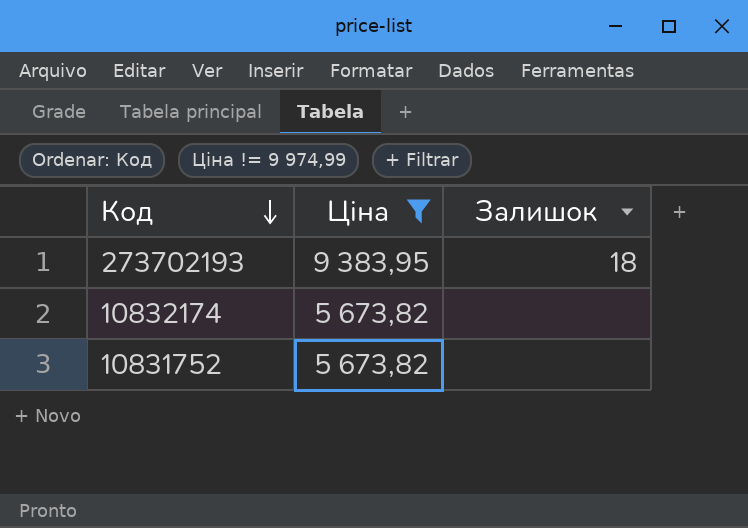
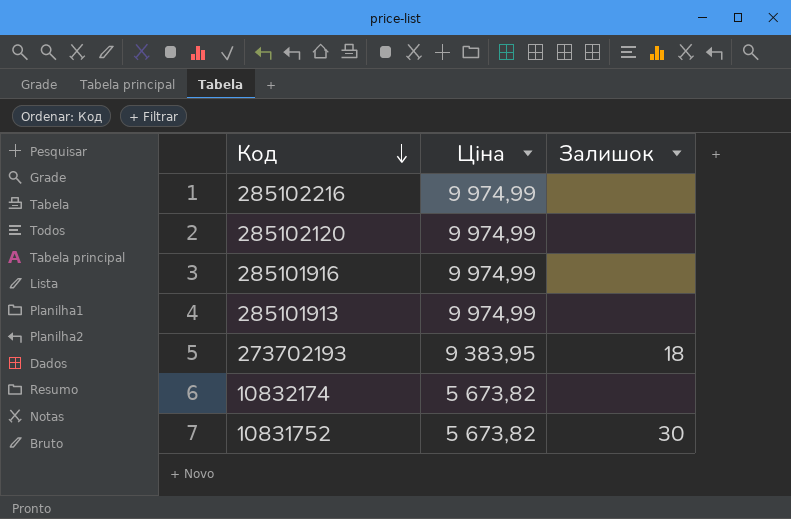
filter: Ціна != 9 974,99 -> none
10831752 | Залишок: none -> 30

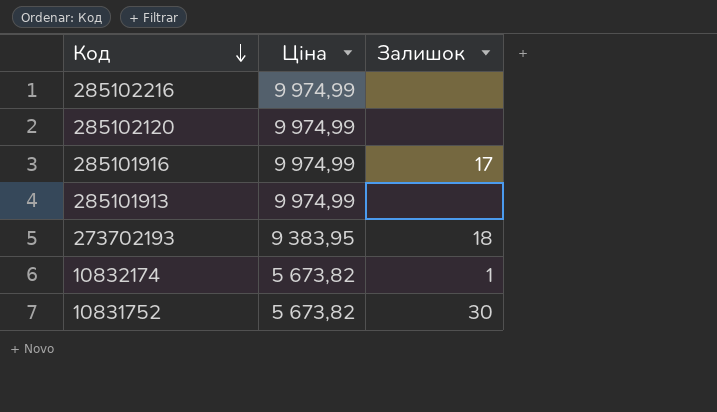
285101916 | Залишок: none -> 17
10832174 | Залишок: none -> 1

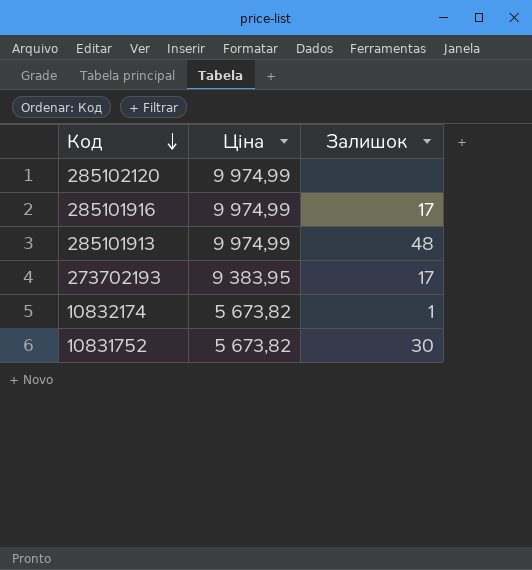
row 285102216: 9 974,99 | none -> none
285101913 | Залишок: none -> 48
273702193 | Залишок: 18 -> 17

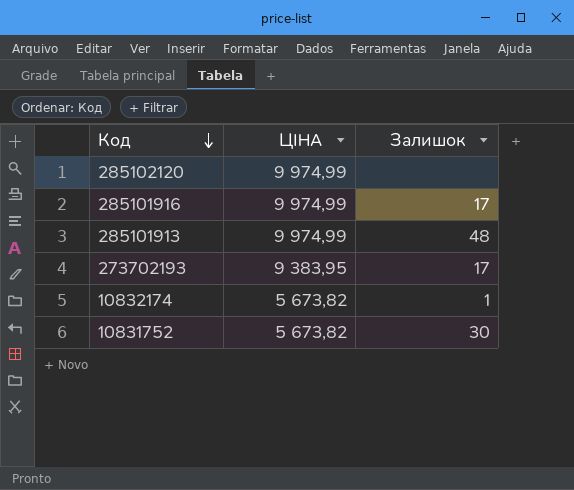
column name: Ціна -> ЦІНА

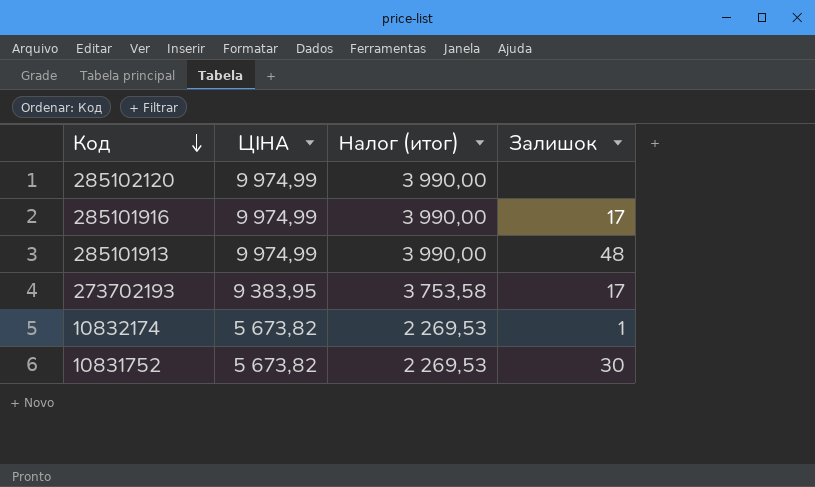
column Налог (итог) | formula: none -> [ЦІНА] * 0,4

